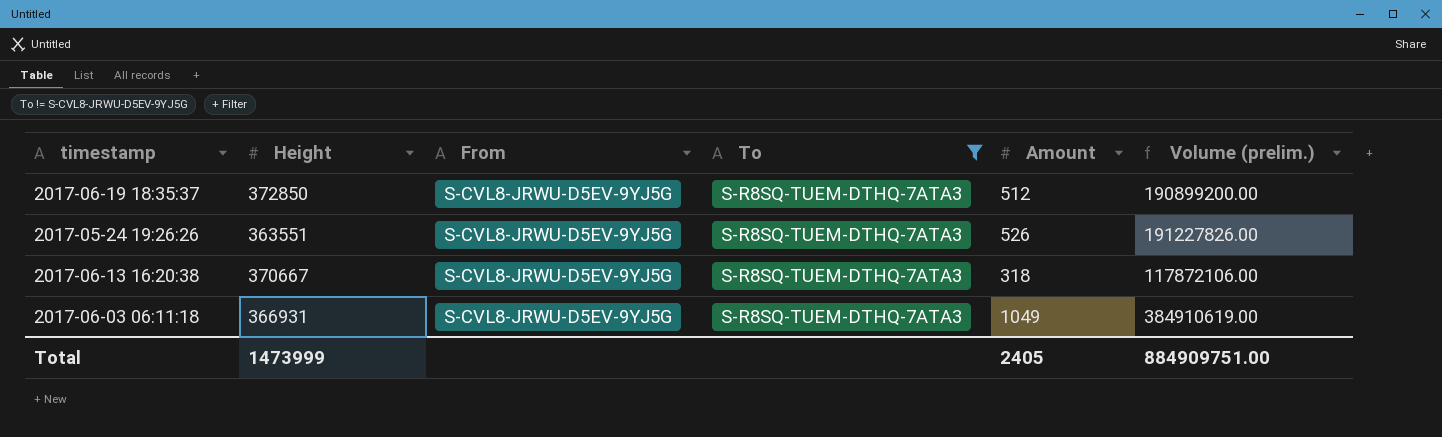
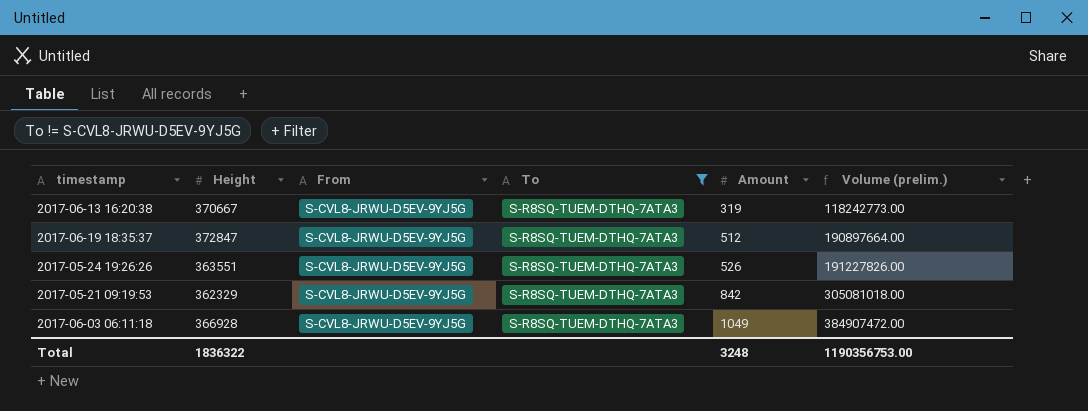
row order: none -> Amount ascending
2017-06-13 16:20:38 | Amount: 318 -> 319
2017-06-13 16:20:38 | Volume (prelim.): 117872106.00 -> 118242773.00
2017-06-19 18:35:37 | Height: 372850 -> 372847
2017-06-19 18:35:37 | Volume (prelim.): 190899200.00 -> 190897664.00
row 2017-05-21 09:19:53: none -> 362329 | S-CVL8-JRWU-D5EV-9YJ5G | S-R8SQ-TUEM-DTHQ-7ATA3 | 842 | 305081018.00
2017-06-03 06:11:18 | Height: 366931 -> 366928
2017-06-03 06:11:18 | Volume (prelim.): 384910619.00 -> 384907472.00
Total | Height: 1473999 -> 1836322
Total | Amount: 2405 -> 3248
Total | Volume (prelim.): 884909751.00 -> 1190356753.00

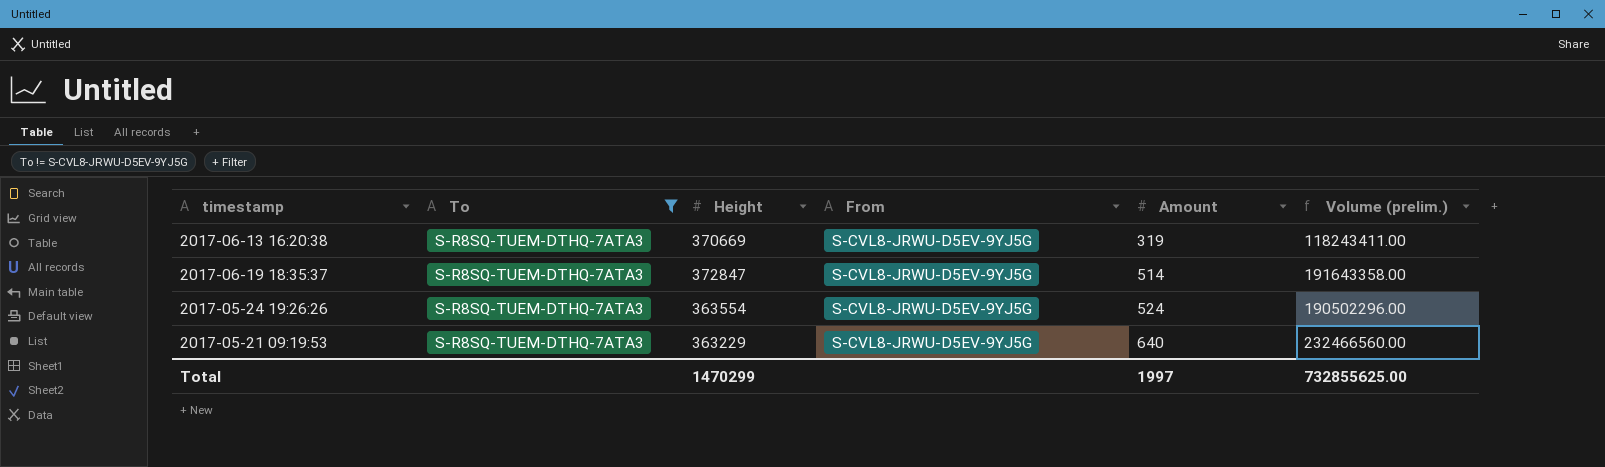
column To | position: 4 -> 2
row 2017-06-03 06:11:18: 366928 | S-CVL8-JRWU-D5EV-9YJ5G | S-R8SQ-TUEM-DTHQ-7ATA3 | 1049 | 384907472.00 -> none
2017-06-13 16:20:38 | Height: 370667 -> 370669
2017-06-13 16:20:38 | Volume (prelim.): 118242773.00 -> 118243411.00
2017-06-19 18:35:37 | Amount: 512 -> 514
2017-06-19 18:35:37 | Volume (prelim.): 190897664.00 -> 191643358.00
2017-05-24 19:26:26 | Height: 363551 -> 363554
2017-05-24 19:26:26 | Amount: 526 -> 524
2017-05-24 19:26:26 | Volume (prelim.): 191227826.00 -> 190502296.00
2017-05-21 09:19:53 | Height: 362329 -> 363229
2017-05-21 09:19:53 | Amount: 842 -> 640
2017-05-21 09:19:53 | Volume (prelim.): 305081018.00 -> 232466560.00
Total | Height: 1836322 -> 1470299
Total | Amount: 3248 -> 1997
Total | Volume (prelim.): 1190356753.00 -> 732855625.00

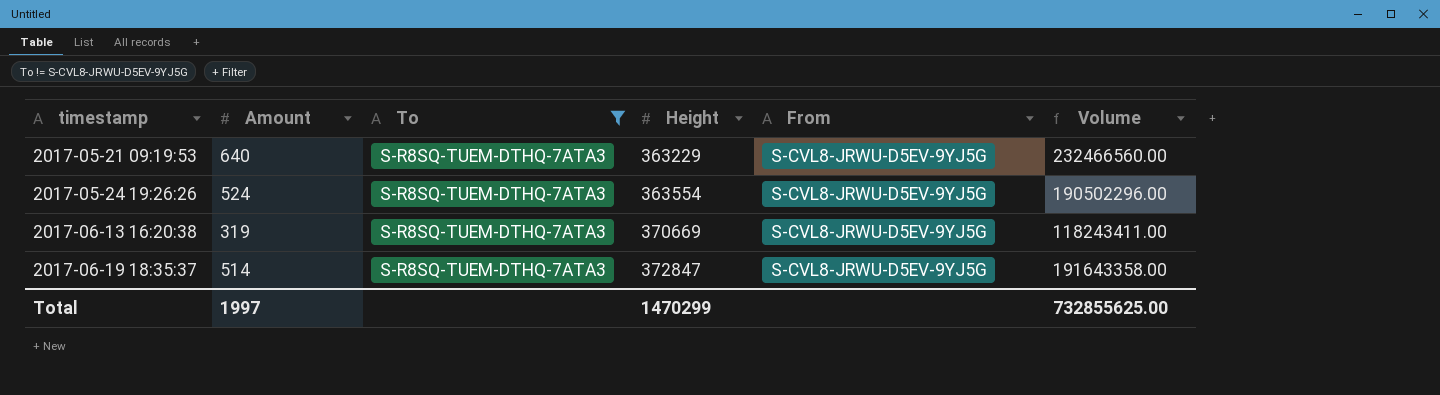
row order: Amount ascending -> timestamp ascending
column Amount | position: 5 -> 2
column name: Volume (prelim.) -> Volume

